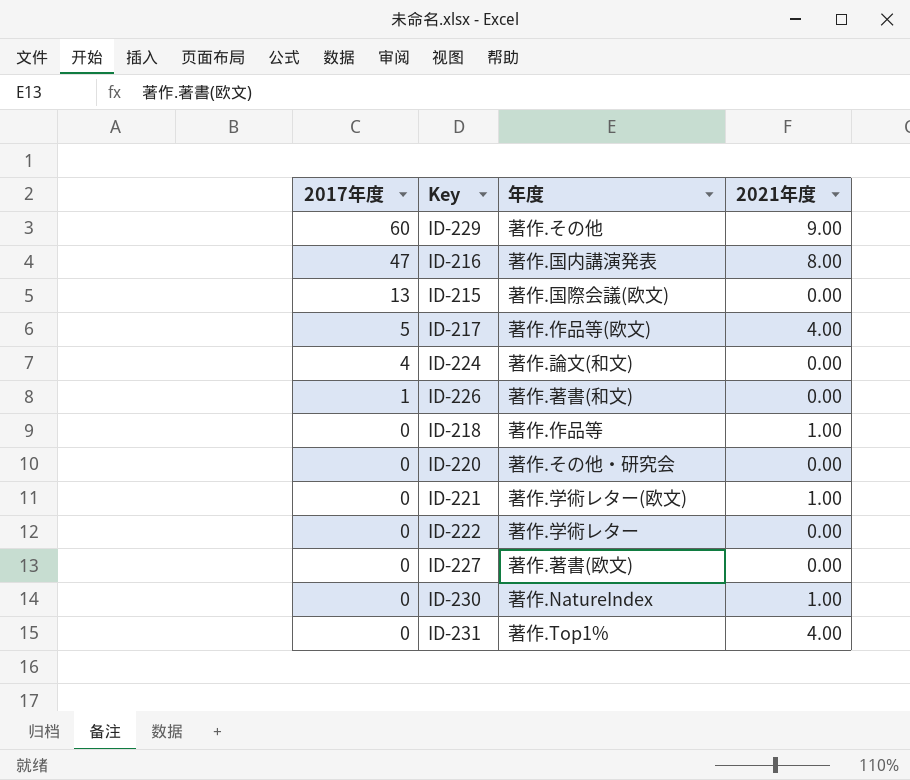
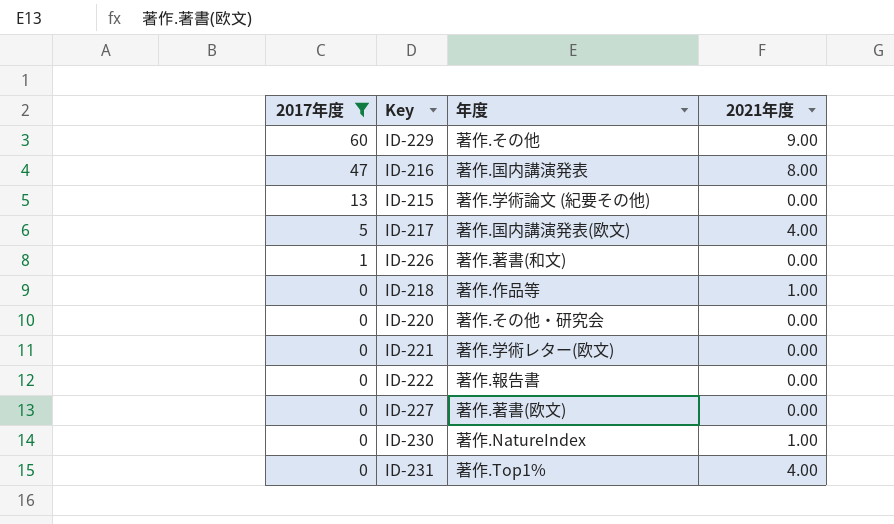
filter: none -> 2017年度 != 4
ID-215 | 年度: 著作.国際会議(欧文) -> 著作.学術論文 (紀要その他)
ID-217 | 年度: 著作.作品等(欧文) -> 著作.国内講演発表(欧文)
ID-221 | 2021年度: 1.00 -> 0.00
ID-222 | 年度: 著作.学術レター -> 著作.報告書

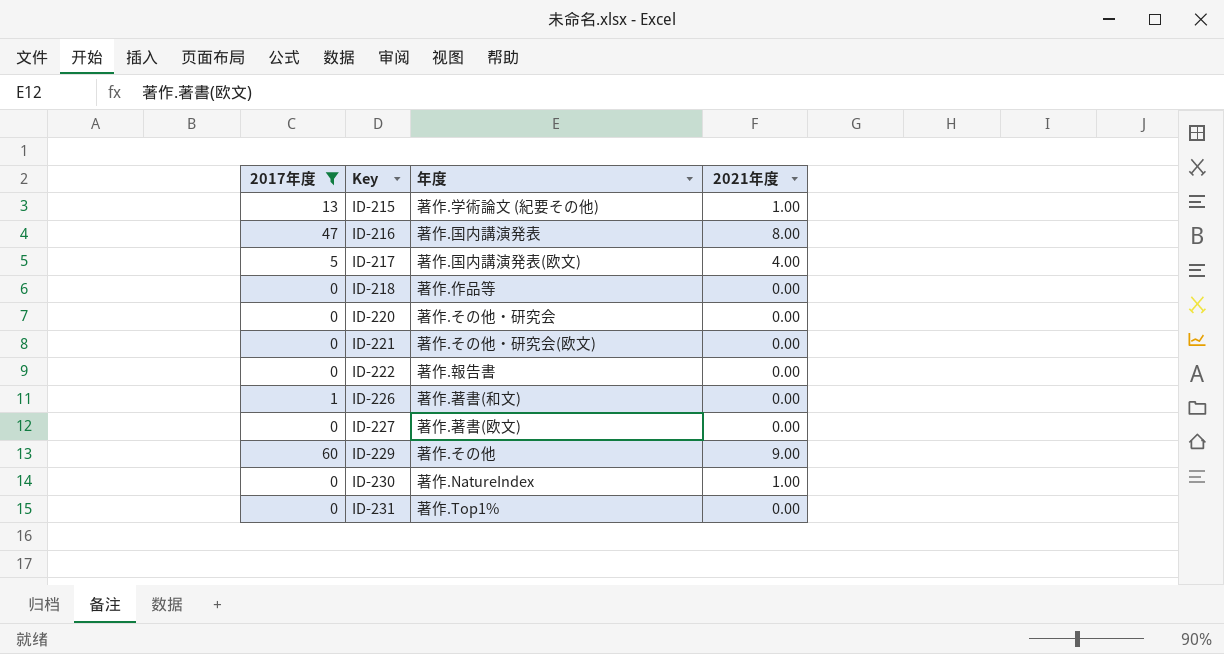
row order: 2017年度 descending -> Key ascending
ID-215 | 2021年度: 0.00 -> 1.00
ID-218 | 2021年度: 1.00 -> 0.00
ID-221 | 年度: 著作.学術レター(欧文) -> 著作.その他・研究会(欧文)
ID-231 | 2021年度: 4.00 -> 0.00

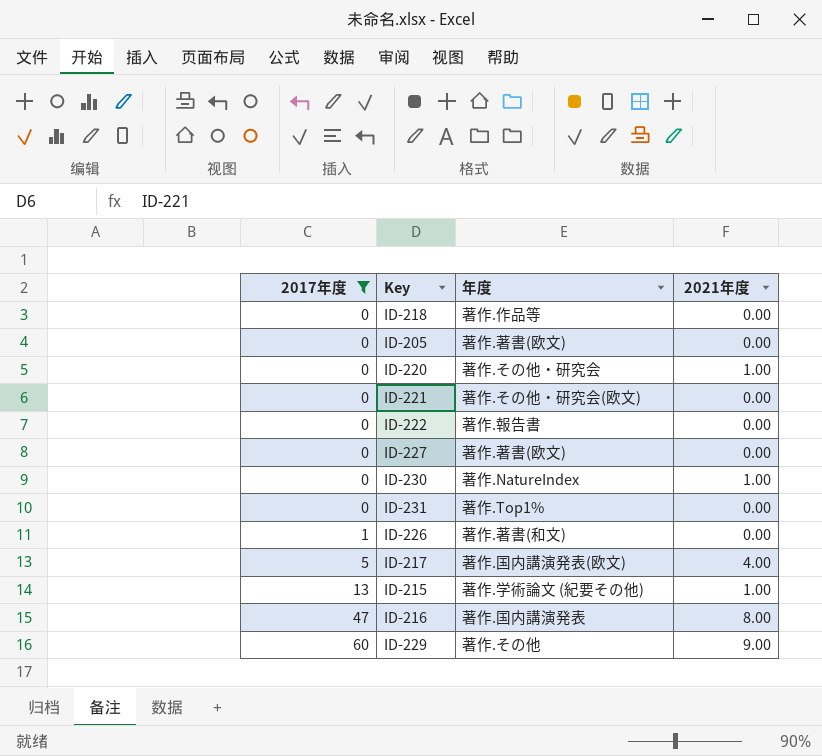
row order: Key ascending -> 2017年度 ascending
row ID-205: none -> 0 | 著作.著書(欧文) | 0.00
ID-220 | 2021年度: 0.00 -> 1.00

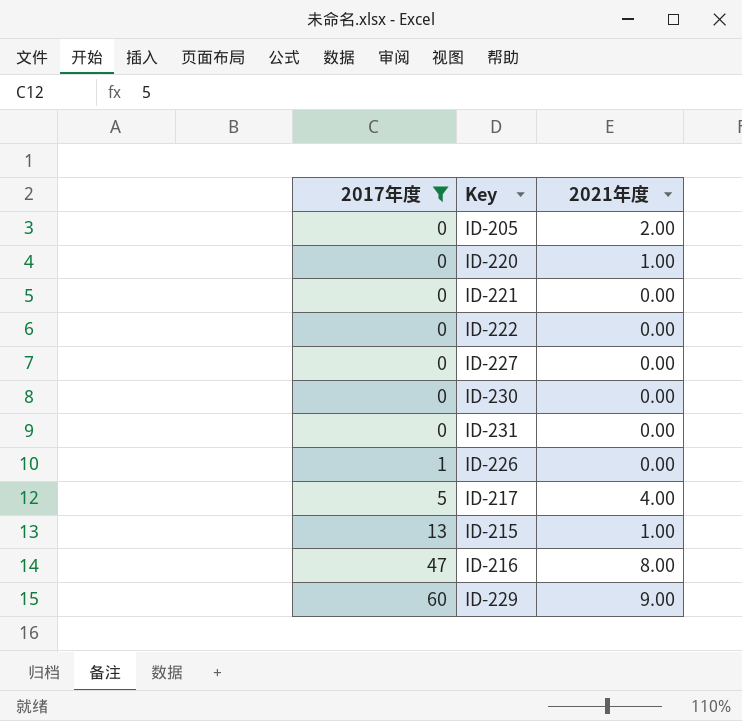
column 年度 | position: 3 -> none
row ID-218: 0 | 著作.作品等 | 0.00 -> none
ID-205 | 2021年度: 0.00 -> 2.00
ID-230 | 2021年度: 1.00 -> 0.00

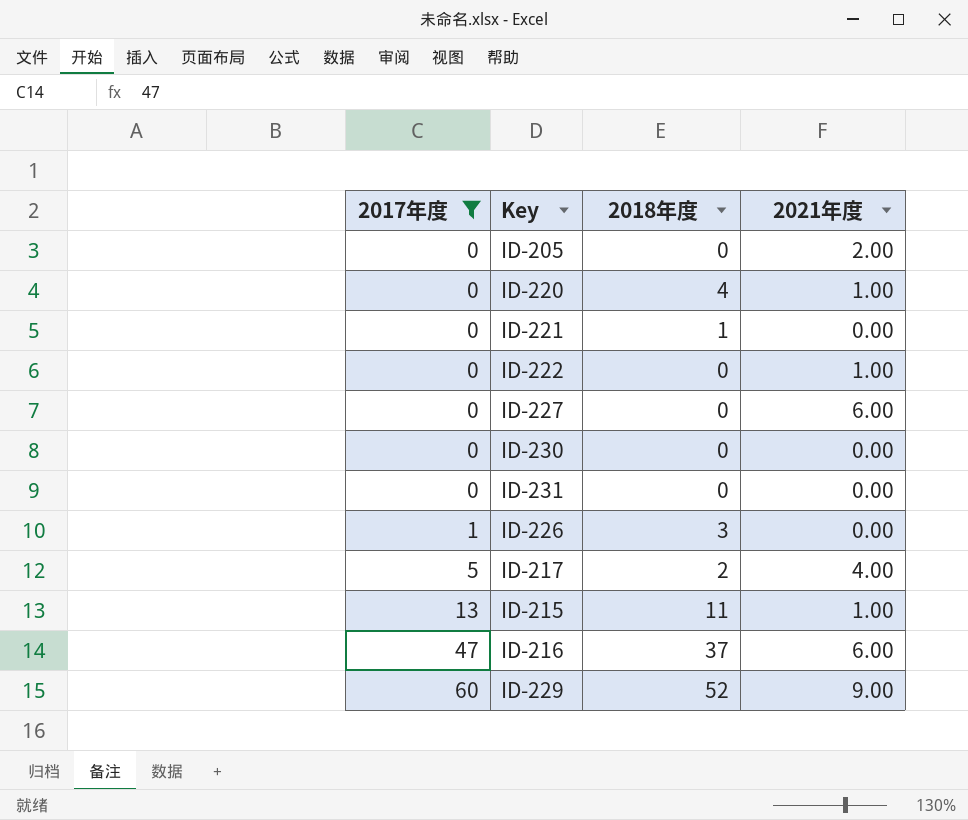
column 2018年度 | position: none -> 3
ID-222 | 2021年度: 0.00 -> 1.00
ID-227 | 2021年度: 0.00 -> 6.00
ID-216 | 2021年度: 8.00 -> 6.00

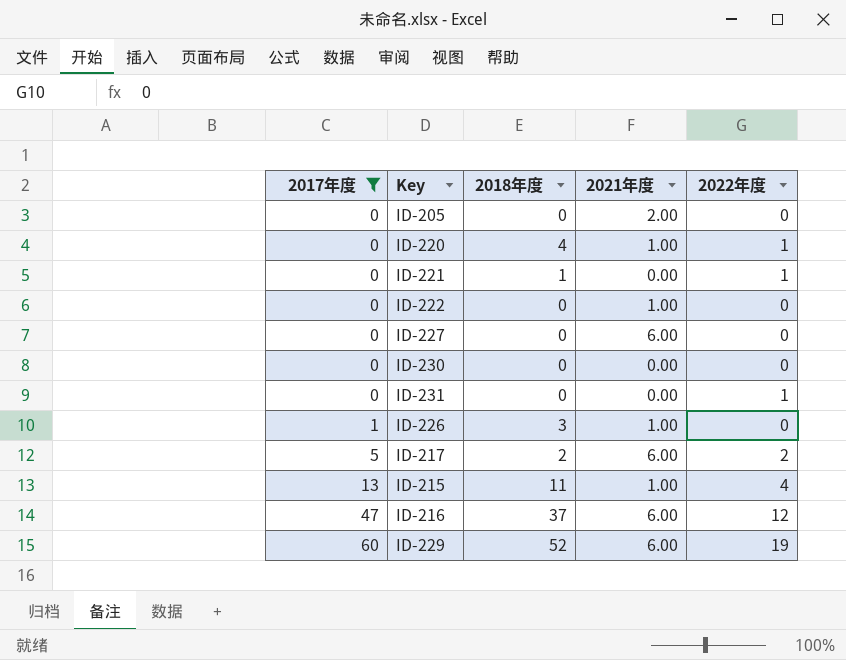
column 2022年度 | position: none -> 5
ID-226 | 2021年度: 0.00 -> 1.00
ID-217 | 2021年度: 4.00 -> 6.00
ID-229 | 2021年度: 9.00 -> 6.00

